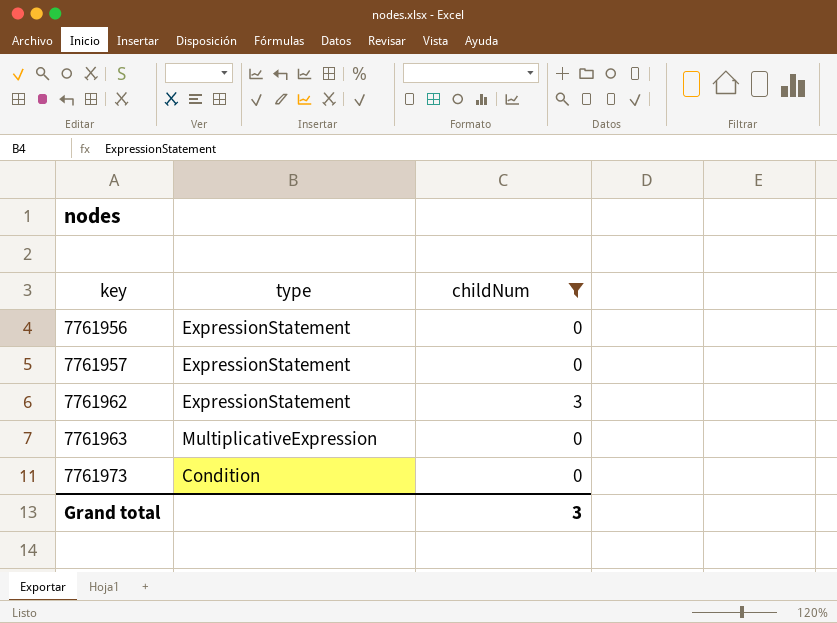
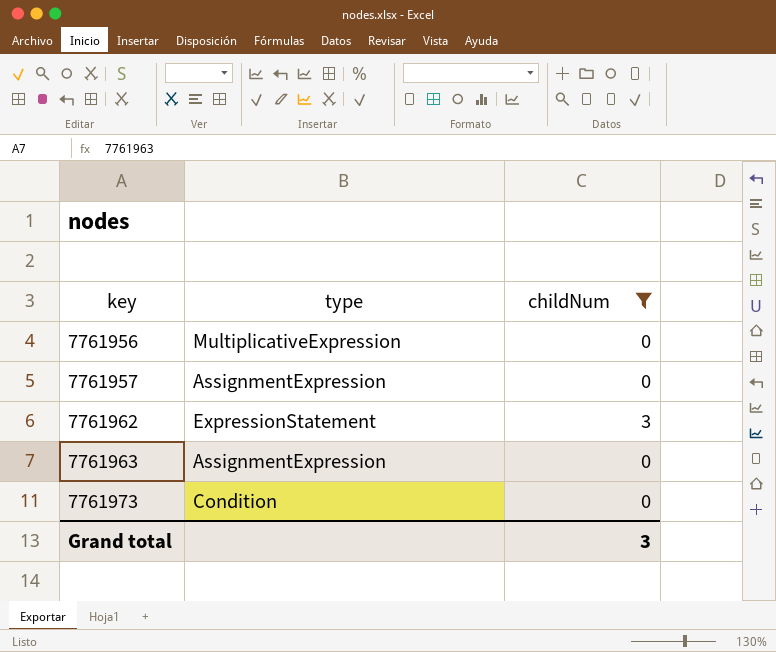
7761956 | type: ExpressionStatement -> MultiplicativeExpression
7761957 | type: ExpressionStatement -> AssignmentExpression
7761963 | type: MultiplicativeExpression -> AssignmentExpression

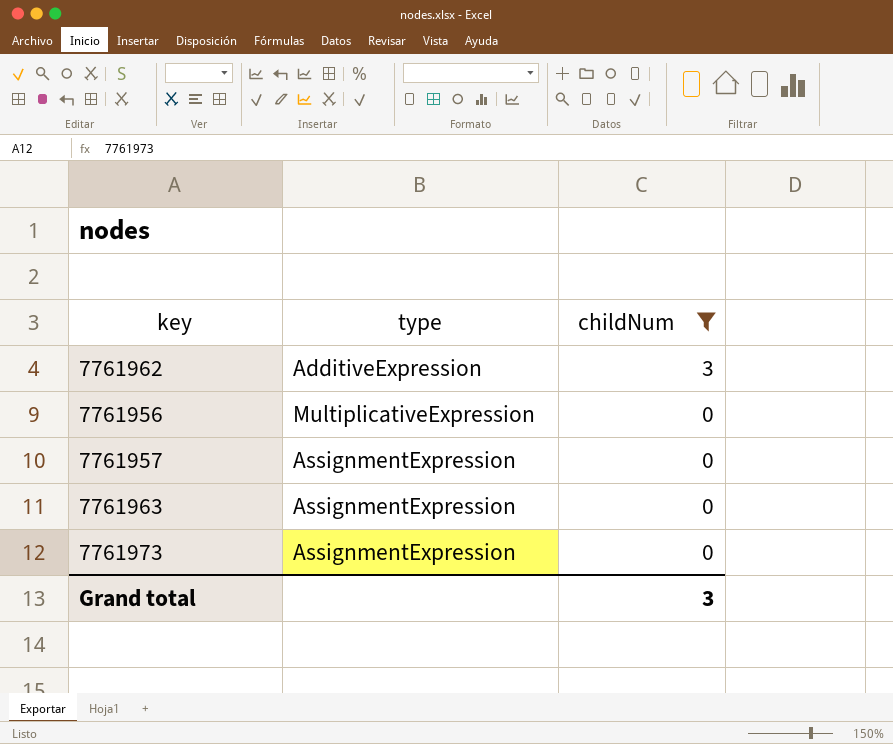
row order: key ascending -> childNum descending
7761962 | type: ExpressionStatement -> AdditiveExpression
7761973 | type: Condition -> AssignmentExpression

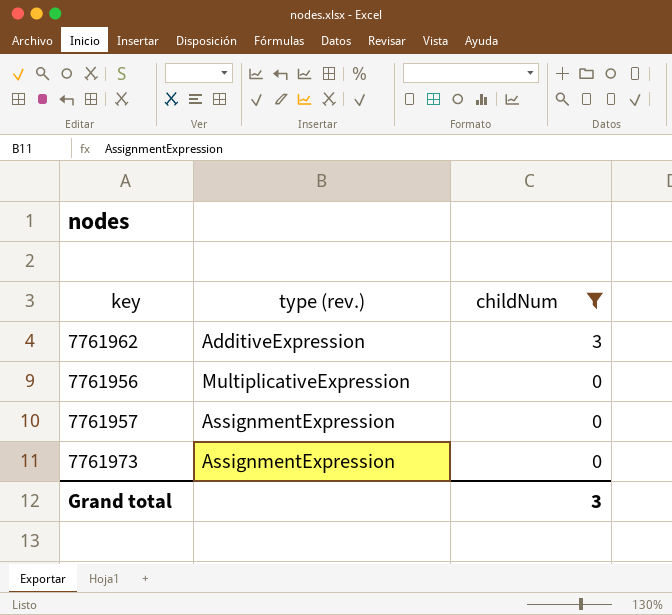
column name: type -> type (rev.)
row 7761963: AssignmentExpression | 0 -> none

